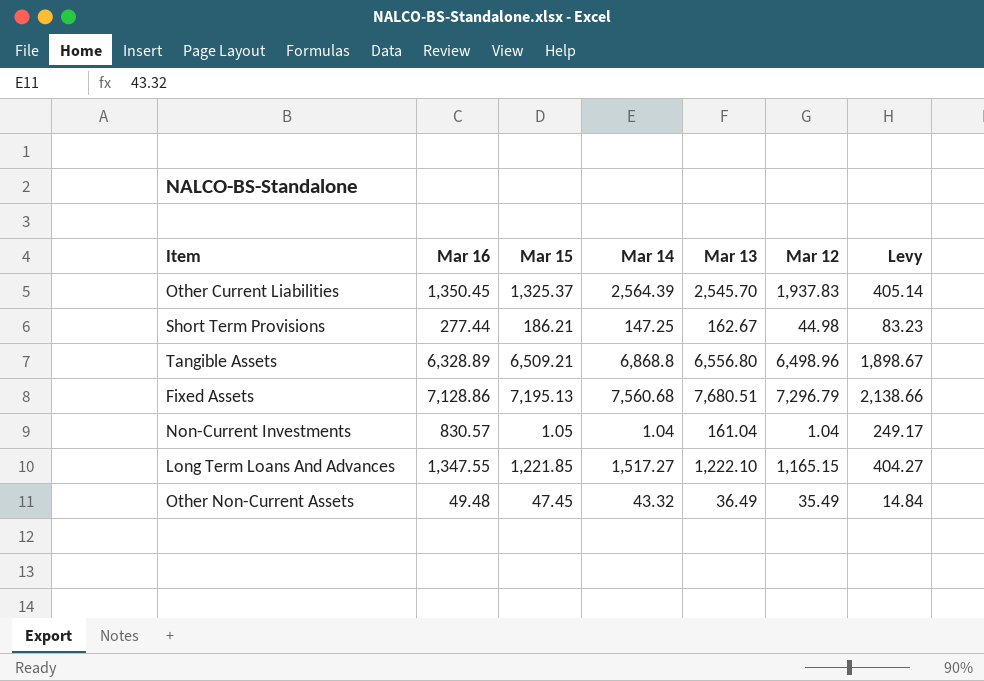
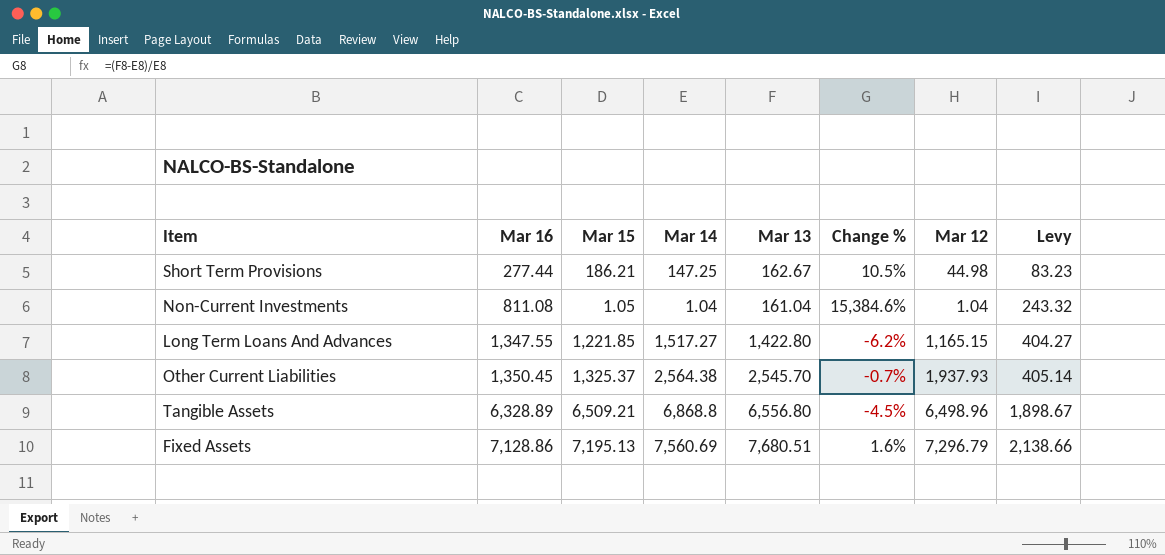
row order: none -> Mar 16 ascending
column Change % | formula: none -> ([Mar 13] - [Mar 14]) / [Mar 14]
row Other Non-Current Assets: 49.48 | 47.45 | 43.32 | 36.49 | 35.49 | 14.84 -> none
Non-Current Investments | Mar 16: 830.57 -> 811.08
Non-Current Investments | Levy: 249.17 -> 243.32
Long Term Loans And Advances | Mar 13: 1,222.10 -> 1,422.80
Other Current Liabilities | Mar 14: 2,564.39 -> 2,564.38
Other Current Liabilities | Mar 12: 1,937.83 -> 1,937.93
Fixed Assets | Mar 14: 7,560.68 -> 7,560.69

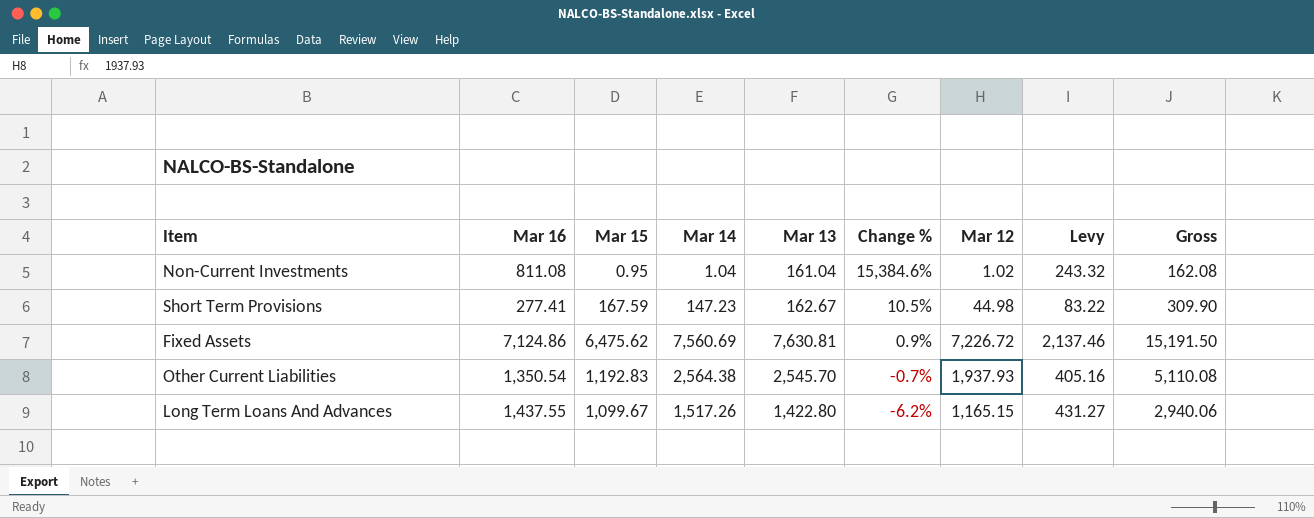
row order: Mar 16 ascending -> Change % descending
column Gross | formula: none -> [Mar 14] + [Mar 13]
row Tangible Assets: 6,328.89 | 6,509.21 | 6,868.8 | 6,556.80 | -4.5% | 6,498.96 | 1,898.67 -> none
Non-Current Investments | Mar 15: 1.05 -> 0.95
Non-Current Investments | Mar 12: 1.04 -> 1.02
Short Term Provisions | Mar 16: 277.44 -> 277.41
Short Term Provisions | Mar 15: 186.21 -> 167.59
Short Term Provisions | Mar 14: 147.25 -> 147.23
Short Term Provisions | Levy: 83.23 -> 83.22
Fixed Assets | Mar 16: 7,128.86 -> 7,124.86
Fixed Assets | Mar 15: 7,195.13 -> 6,475.62
Fixed Assets | Mar 13: 7,680.51 -> 7,630.81
Fixed Assets | Change %: 1.6% -> 0.9%
Fixed Assets | Mar 12: 7,296.79 -> 7,226.72
Fixed Assets | Levy: 2,138.66 -> 2,137.46
Other Current Liabilities | Mar 16: 1,350.45 -> 1,350.54
Other Current Liabilities | Mar 15: 1,325.37 -> 1,192.83
Other Current Liabilities | Levy: 405.14 -> 405.16
Long Term Loans And Advances | Mar 16: 1,347.55 -> 1,437.55
Long Term Loans And Advances | Mar 15: 1,221.85 -> 1,099.67
Long Term Loans And Advances | Mar 14: 1,517.27 -> 1,517.26
Long Term Loans And Advances | Levy: 404.27 -> 431.27

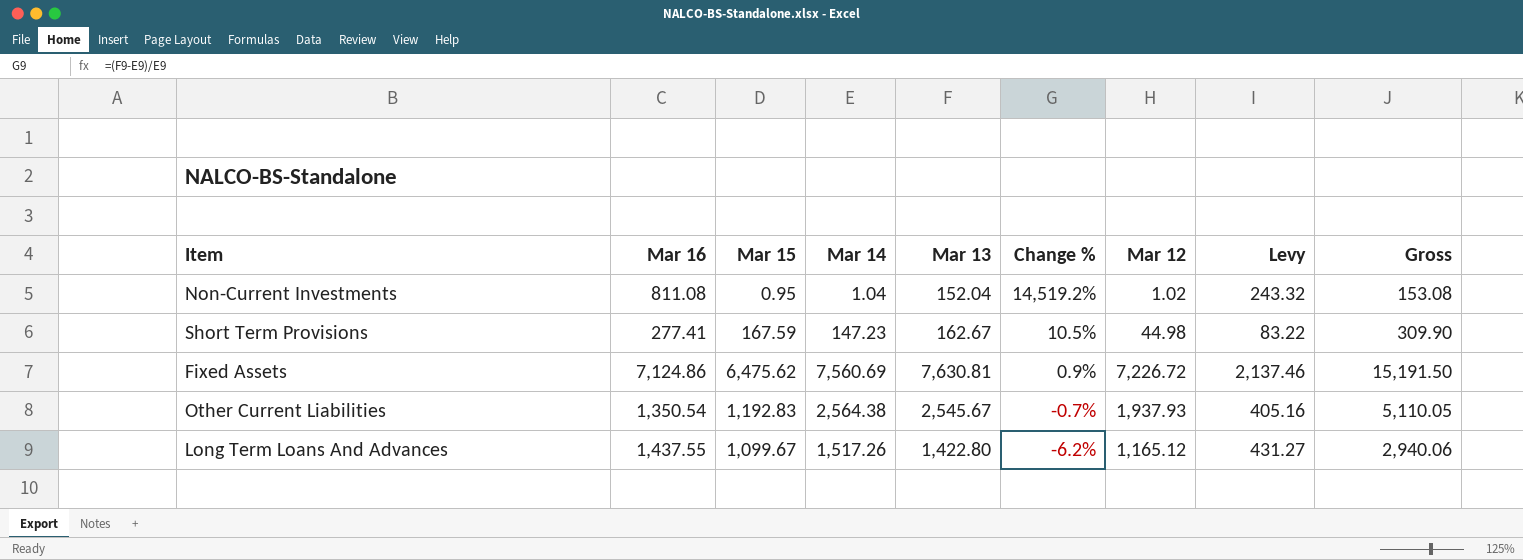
Non-Current Investments | Mar 13: 161.04 -> 152.04
Non-Current Investments | Change %: 15,384.6% -> 14,519.2%
Non-Current Investments | Gross: 162.08 -> 153.08
Other Current Liabilities | Mar 13: 2,545.70 -> 2,545.67
Other Current Liabilities | Gross: 5,110.08 -> 5,110.05
Long Term Loans And Advances | Mar 12: 1,165.15 -> 1,165.12

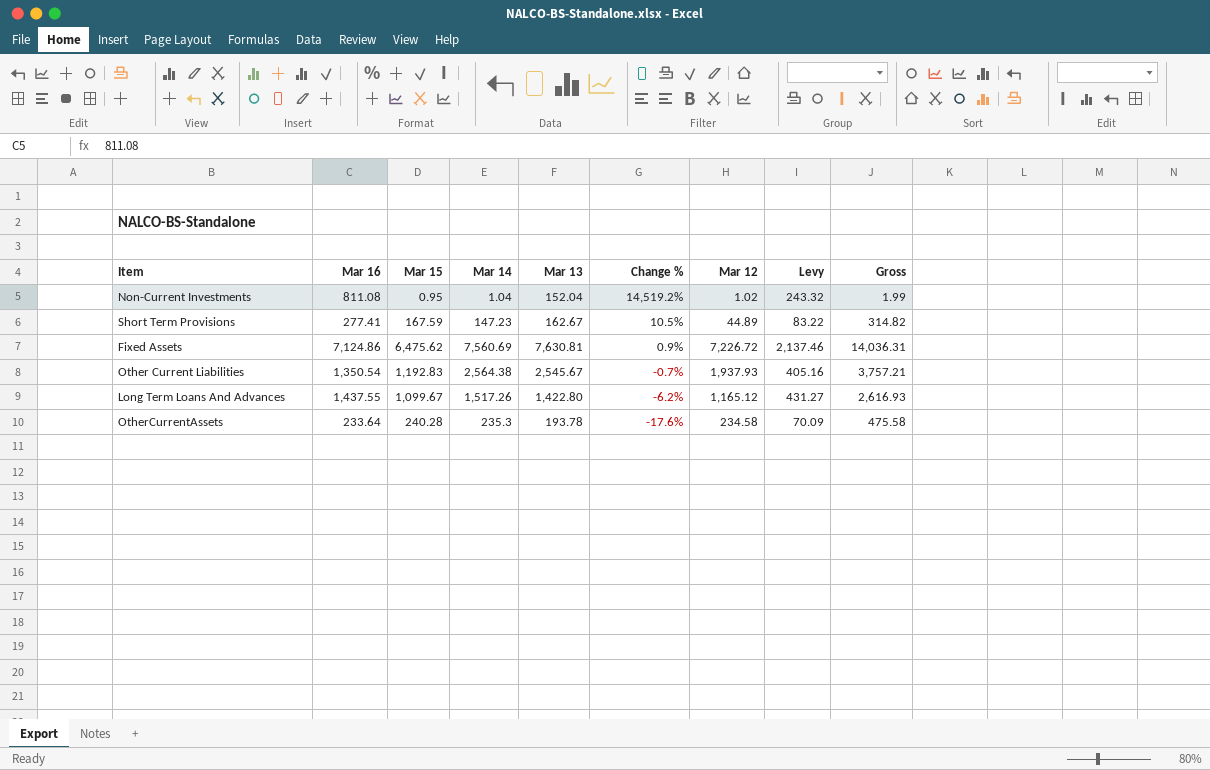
column Gross | formula: [Mar 14] + [Mar 13] -> [Mar 15] + [Mar 14]
Short Term Provisions | Mar 12: 44.98 -> 44.89
row OtherCurrentAssets: none -> 233.64 | 240.28 | 235.3 | 193.78 | -17.6% | 234.58 | 70.09 | 475.58

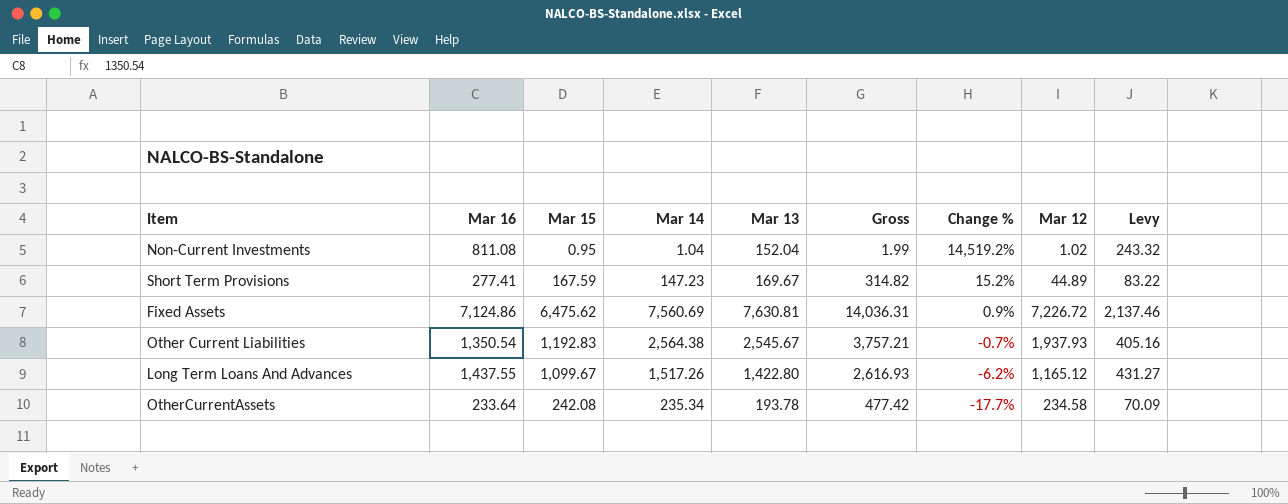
column Gross | position: 9 -> 6
Short Term Provisions | Mar 13: 162.67 -> 169.67
Short Term Provisions | Change %: 10.5% -> 15.2%
OtherCurrentAssets | Mar 15: 240.28 -> 242.08
OtherCurrentAssets | Mar 14: 235.3 -> 235.34
OtherCurrentAssets | Gross: 475.58 -> 477.42
OtherCurrentAssets | Change %: -17.6% -> -17.7%

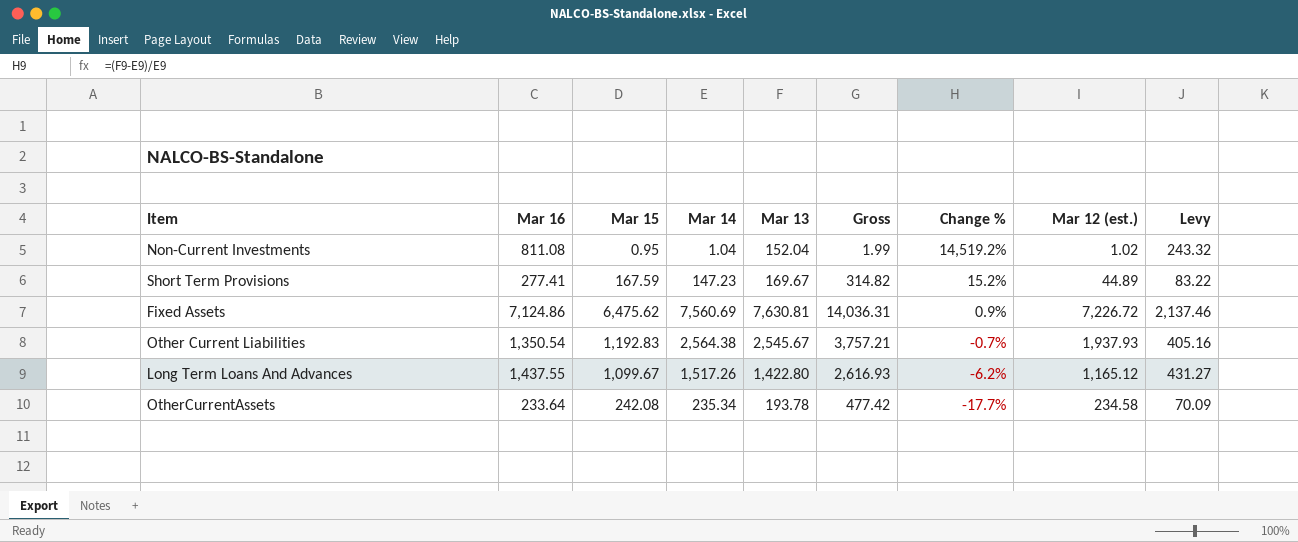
column name: Mar 12 -> Mar 12 (est.)

